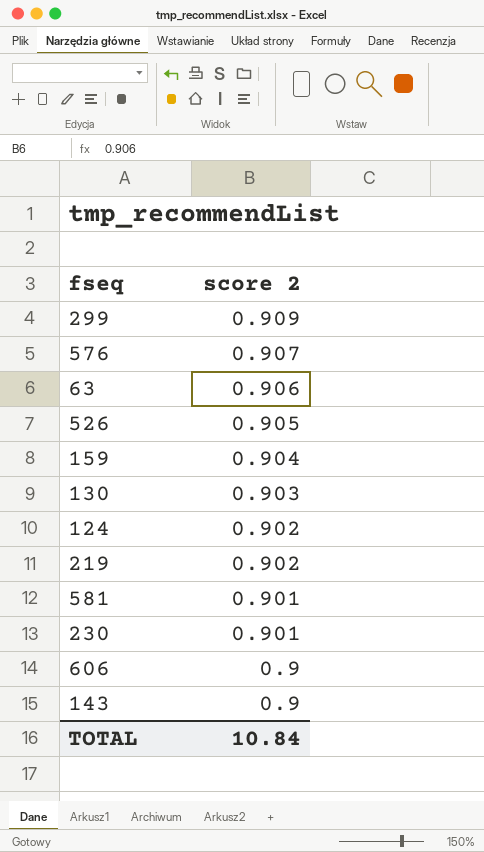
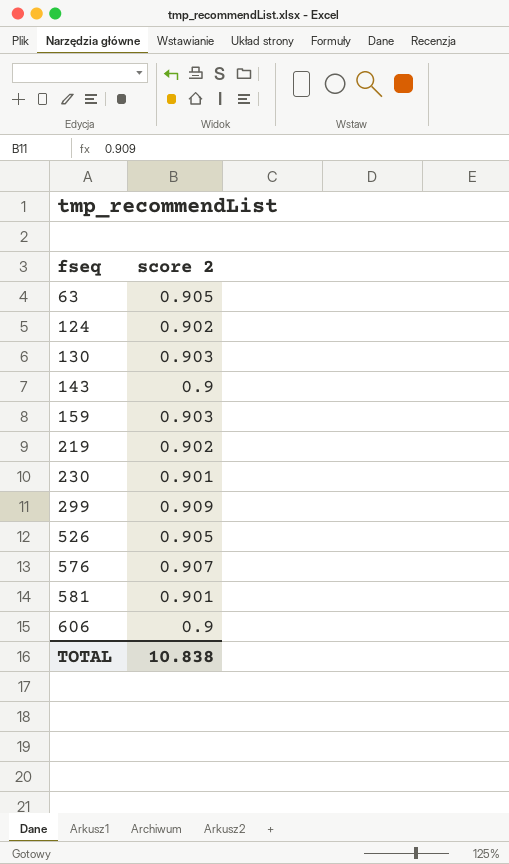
row order: score 2 descending -> fseq ascending
63 | score 2: 0.906 -> 0.905
159 | score 2: 0.904 -> 0.903
TOTAL | score 2: 10.84 -> 10.838

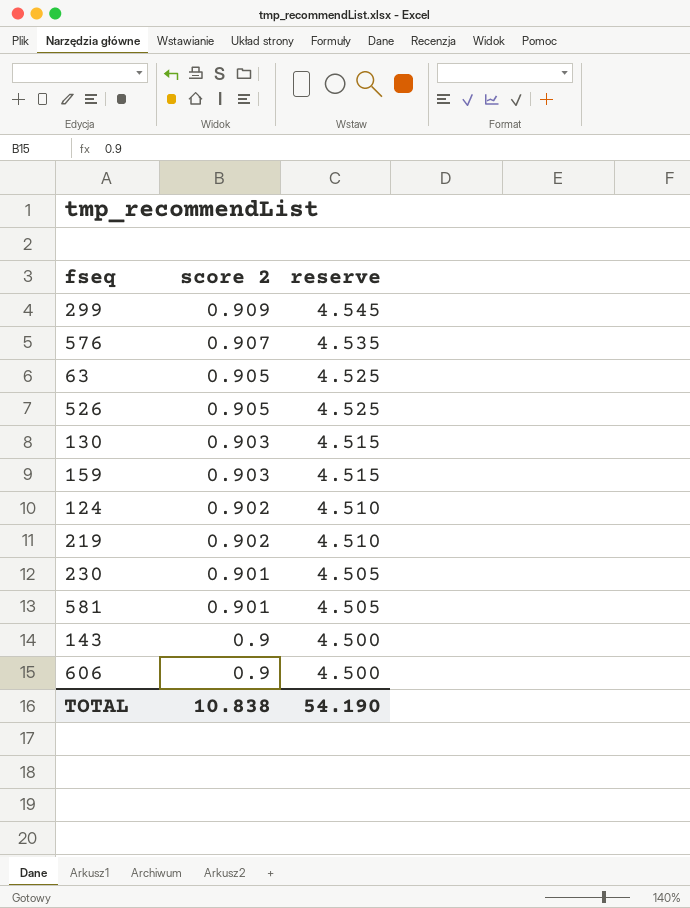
row order: fseq ascending -> score 2 descending
column reserve | formula: none -> [score 2] * 5

